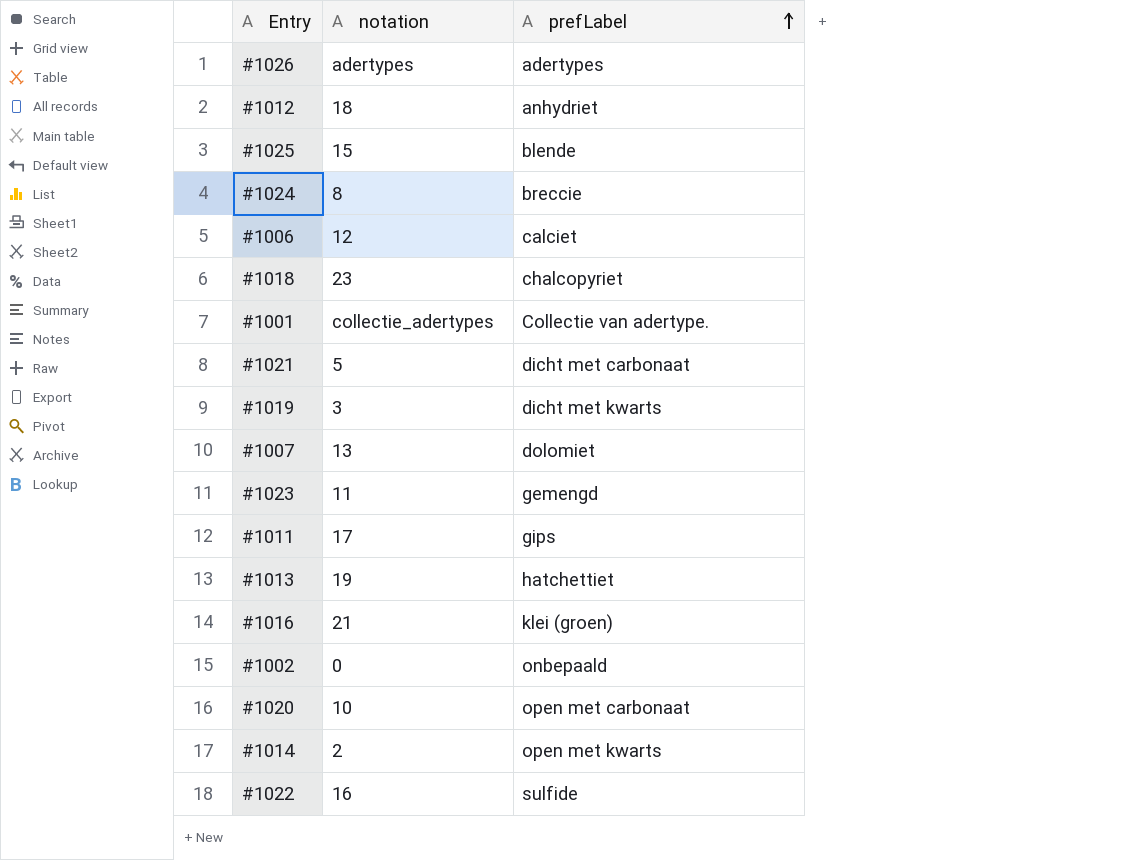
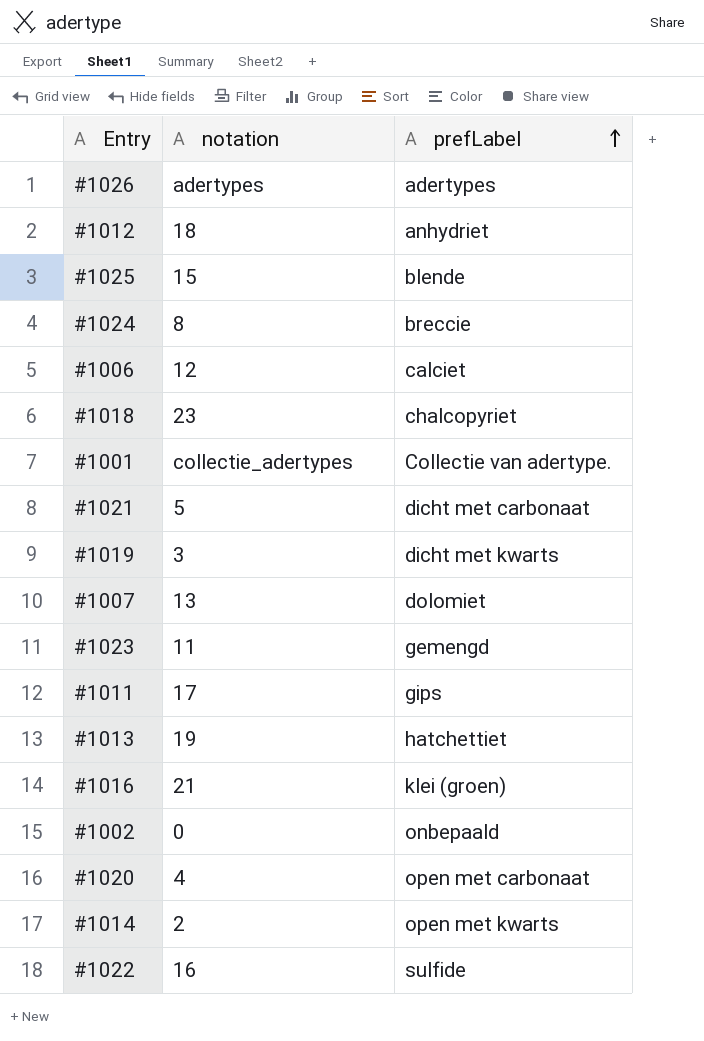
#1020 | notation: 10 -> 4

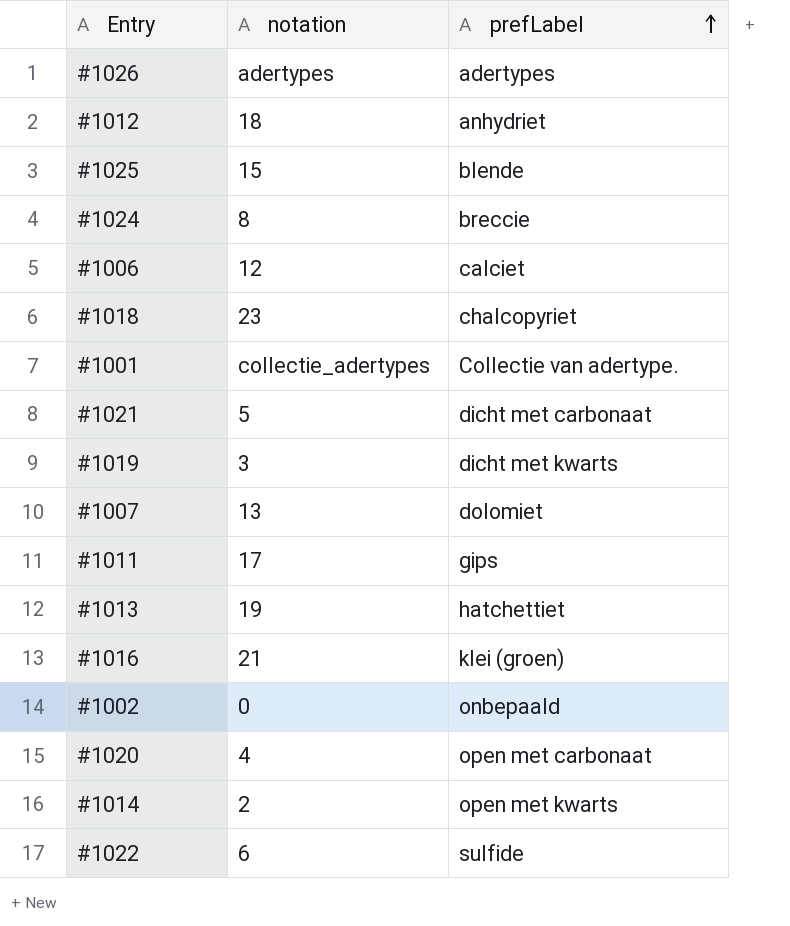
row #1023: 11 | gemengd -> none
#1022 | notation: 16 -> 6

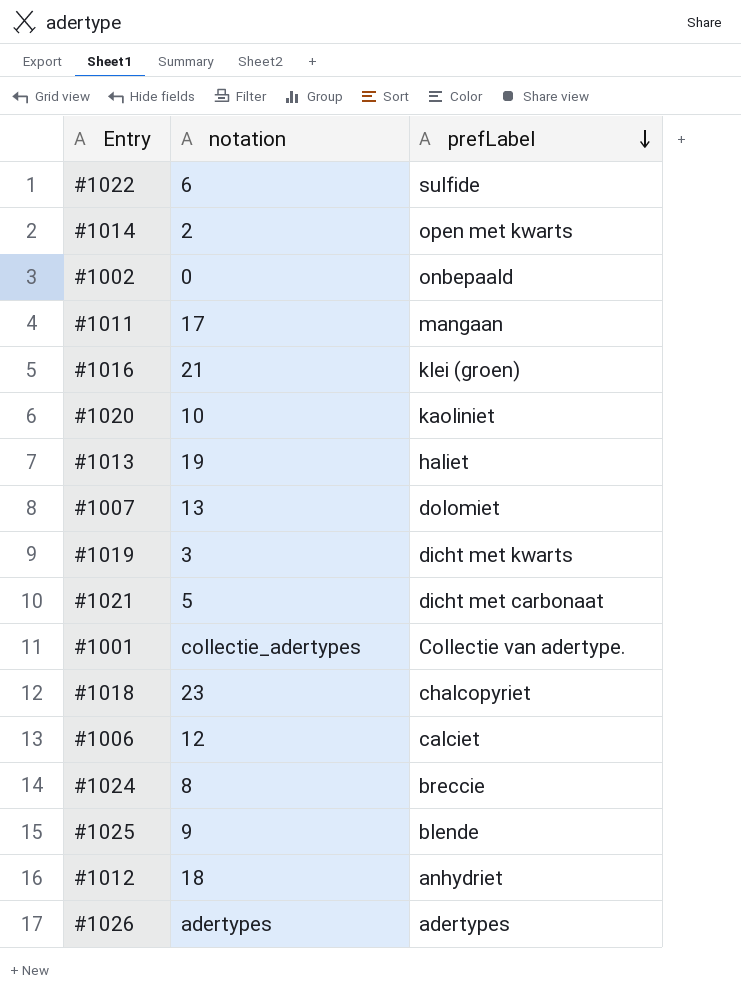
row order: prefLabel ascending -> prefLabel descending
#1011 | prefLabel: gips -> mangaan
#1020 | notation: 4 -> 10
#1020 | prefLabel: open met carbonaat -> kaoliniet
#1013 | prefLabel: hatchettiet -> haliet
#1025 | notation: 15 -> 9

